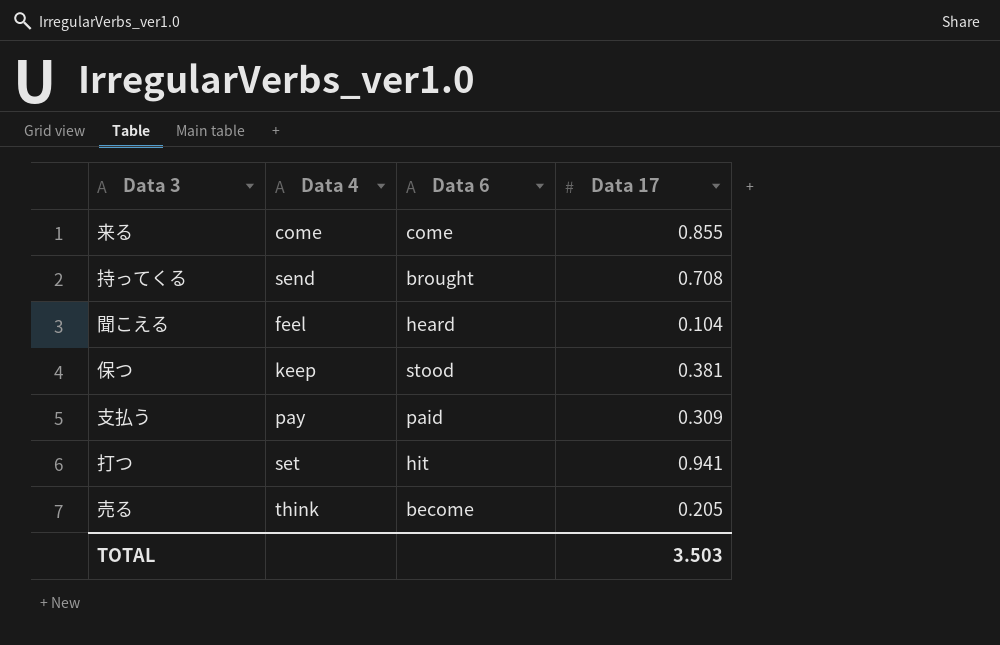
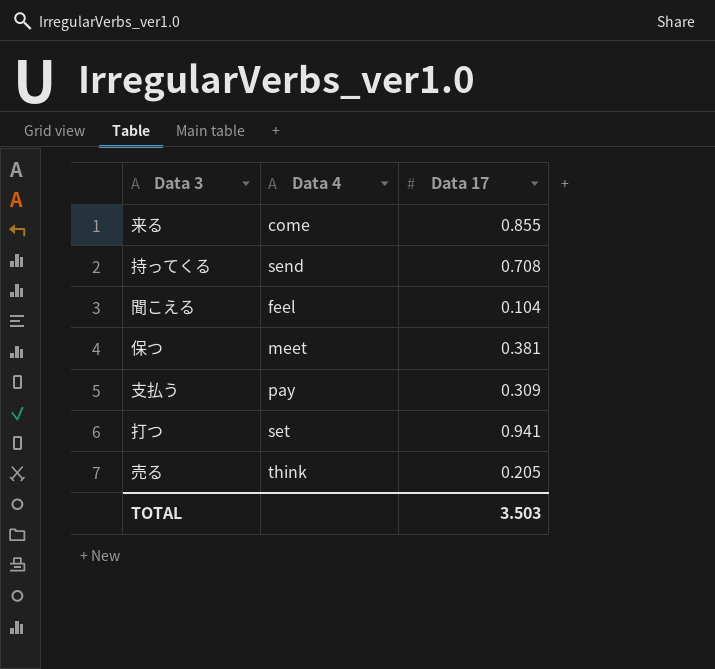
column Data 6 | position: 3 -> none
保つ | Data 4: keep -> meet

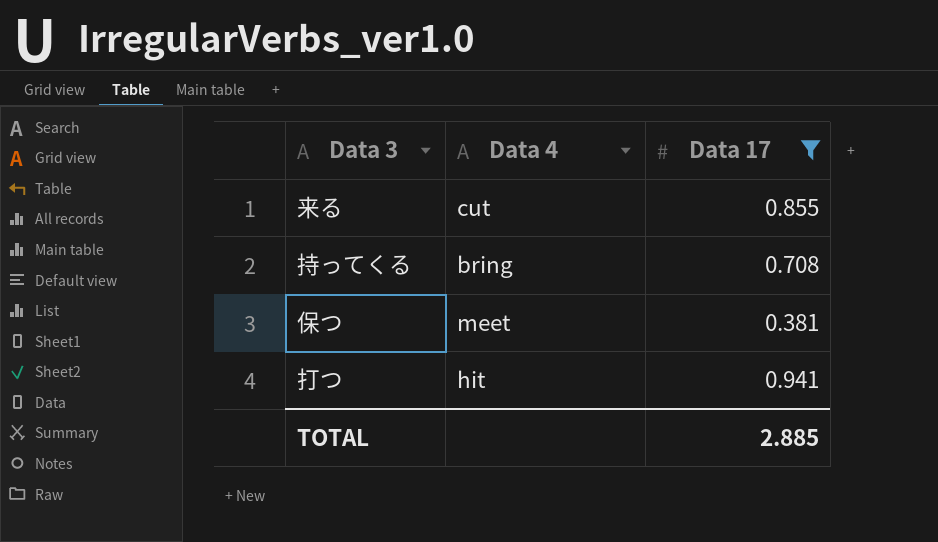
filter: none -> Data 17 >= 0.381
来る | Data 4: come -> cut
持ってくる | Data 4: send -> bring
打つ | Data 4: set -> hit
TOTAL | Data 17: 3.503 -> 2.885

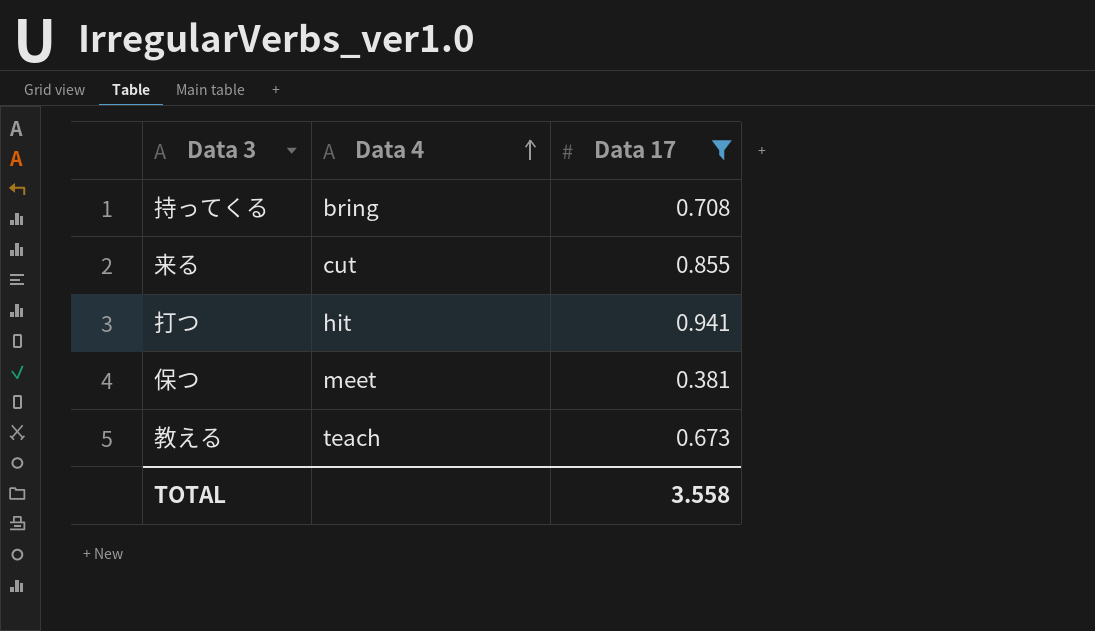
row order: none -> Data 4 ascending
row 教える: none -> teach | 0.673
TOTAL | Data 17: 2.885 -> 3.558

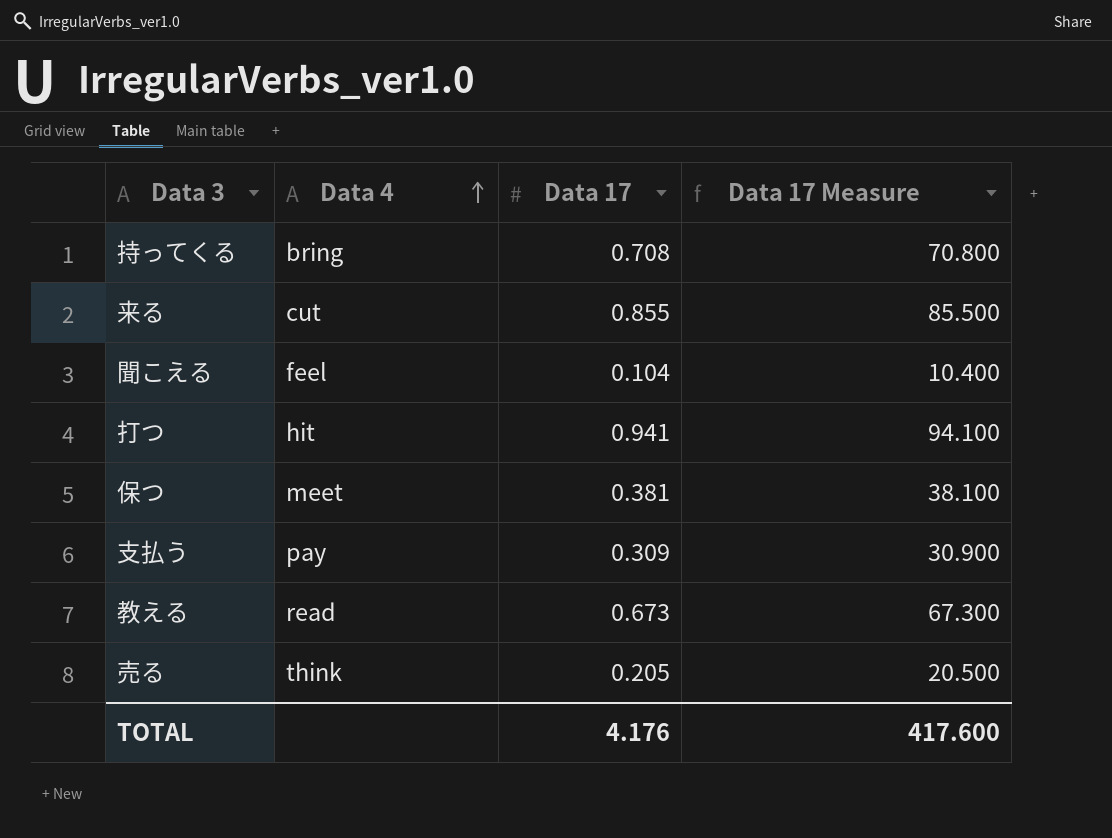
filter: Data 17 >= 0.381 -> none
column Data 17 Measure | formula: none -> [Data 17] * 100
教える | Data 4: teach -> read
TOTAL | Data 17: 3.558 -> 4.176

